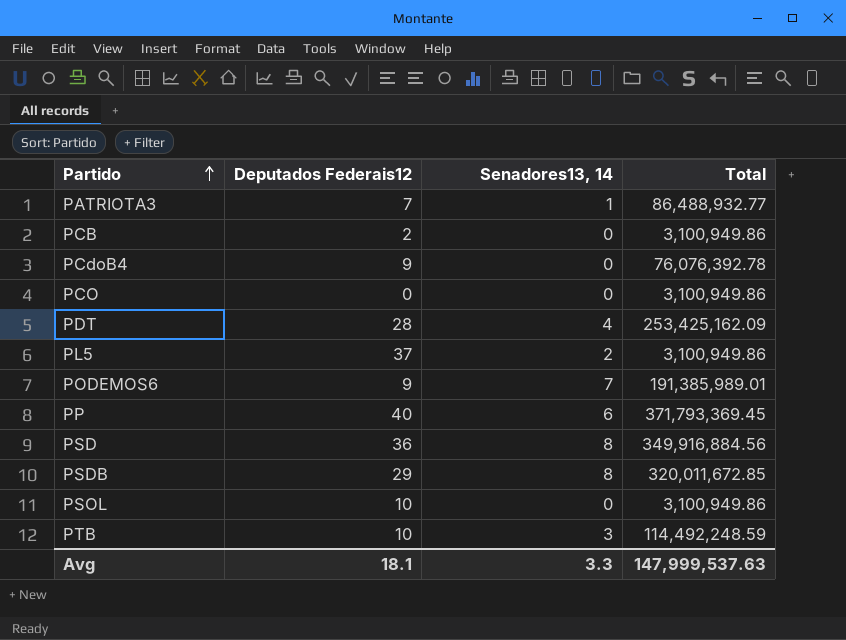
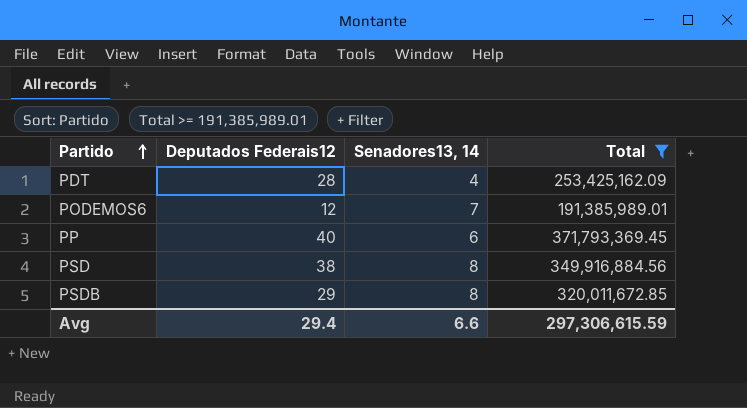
filter: none -> Total >= 191,385,989.01
PODEMOS6 | Deputados Federais12: 9 -> 12
PSD | Deputados Federais12: 36 -> 38
Avg | Deputados Federais12: 18.1 -> 29.4
Avg | Senadores13, 14: 3.3 -> 6.6
Avg | Total: 147,999,537.63 -> 297,306,615.59

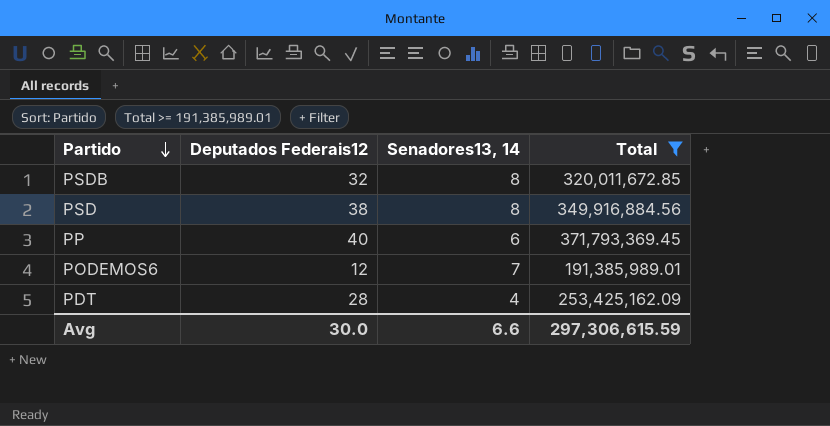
row order: Partido ascending -> Partido descending
PSDB | Deputados Federais12: 29 -> 32
Avg | Deputados Federais12: 29.4 -> 30.0

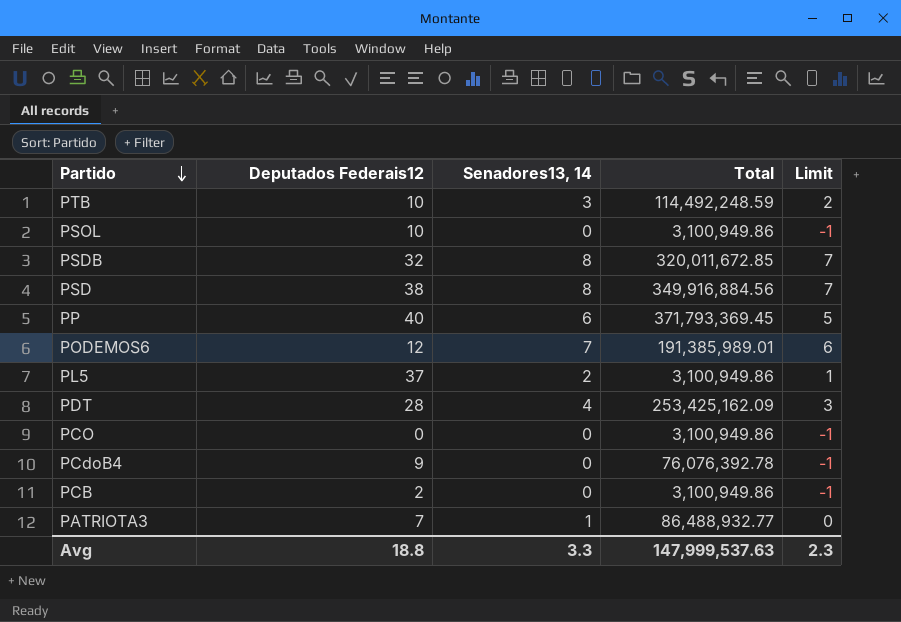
filter: Total >= 191,385,989.01 -> none
column Limit | formula: none -> [Senadores13, 14] - 1
Avg | Deputados Federais12: 30.0 -> 18.8
Avg | Senadores13, 14: 6.6 -> 3.3
Avg | Total: 297,306,615.59 -> 147,999,537.63

